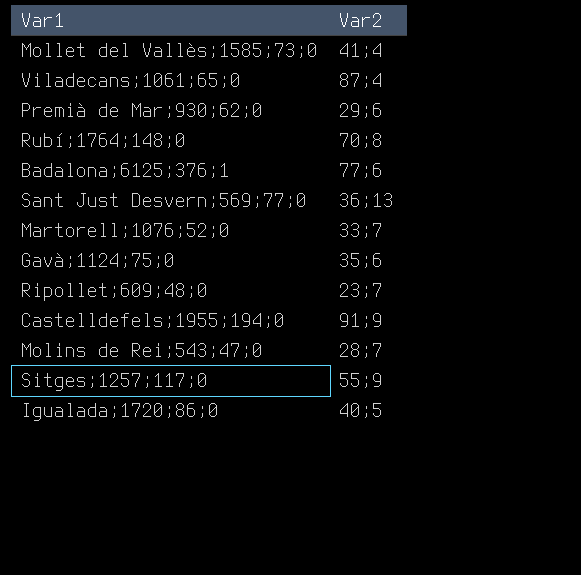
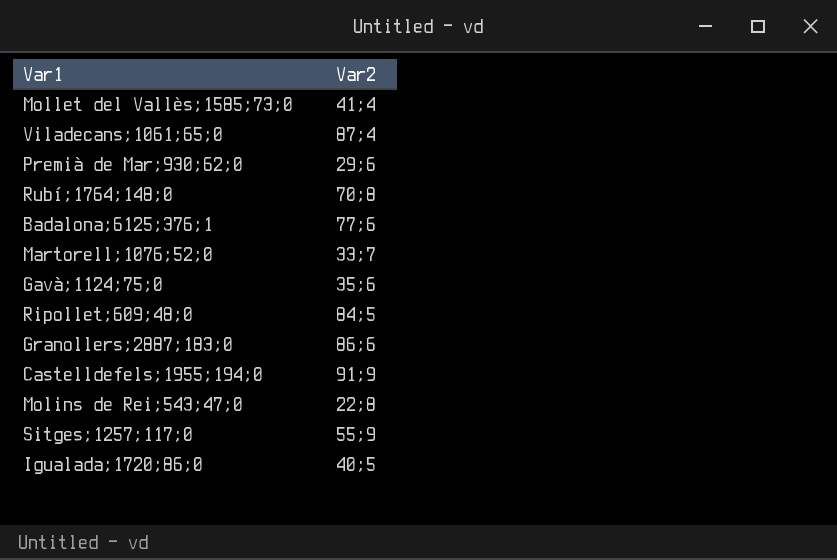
row Sant Just Desvern;569;77;0: 36;13 -> none
Ripollet;609;48;0 | Var2: 23;7 -> 84;5
row Granollers;2887;183;0: none -> 86;6
Molins de Rei;543;47;0 | Var2: 28;7 -> 22;8

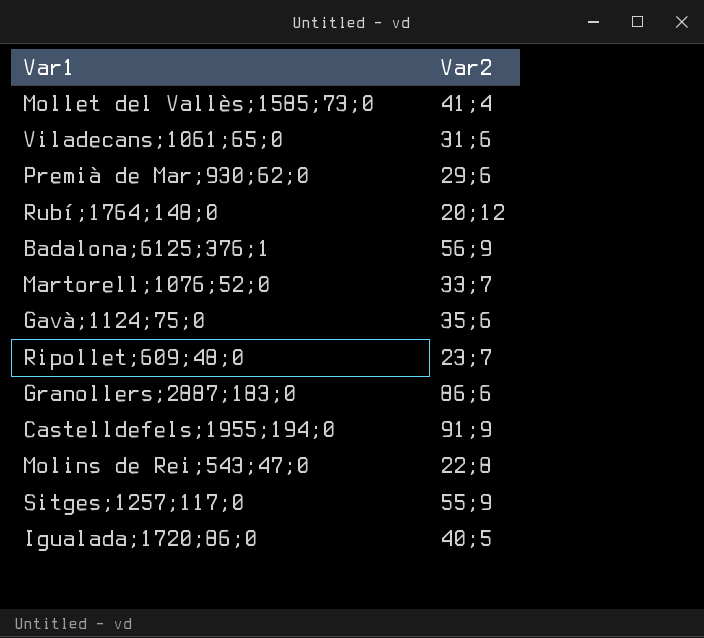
Viladecans;1061;65;0 | Var2: 87;4 -> 31;6
Rubí;1764;148;0 | Var2: 70;8 -> 20;12
Badalona;6125;376;1 | Var2: 77;6 -> 56;9
Ripollet;609;48;0 | Var2: 84;5 -> 23;7

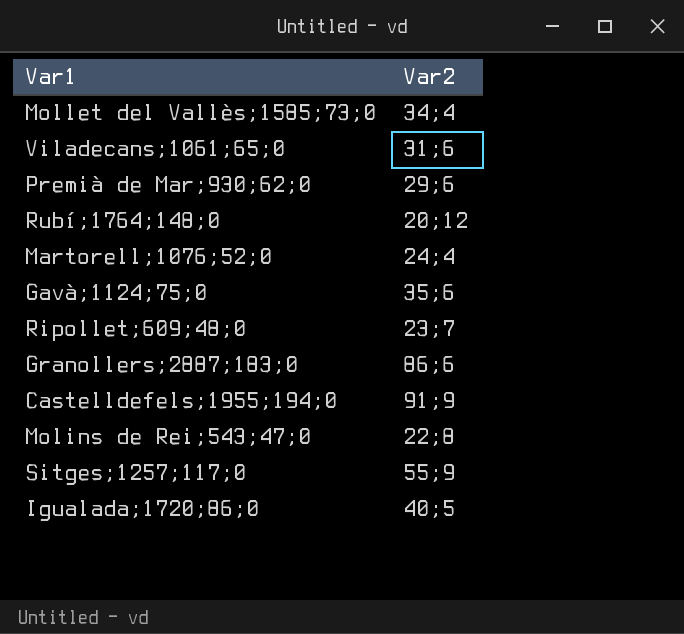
row Badalona;6125;376;1: 56;9 -> none
Mollet del Vallès;1585;73;0 | Var2: 41;4 -> 34;4
Martorell;1076;52;0 | Var2: 33;7 -> 24;4

